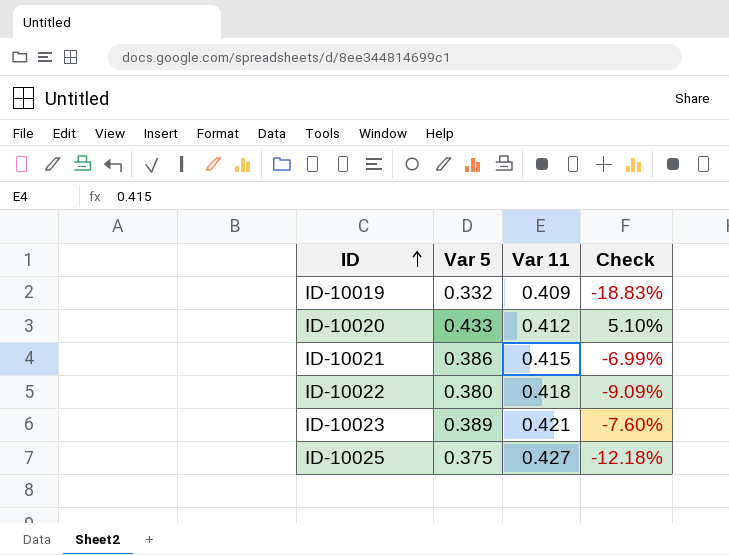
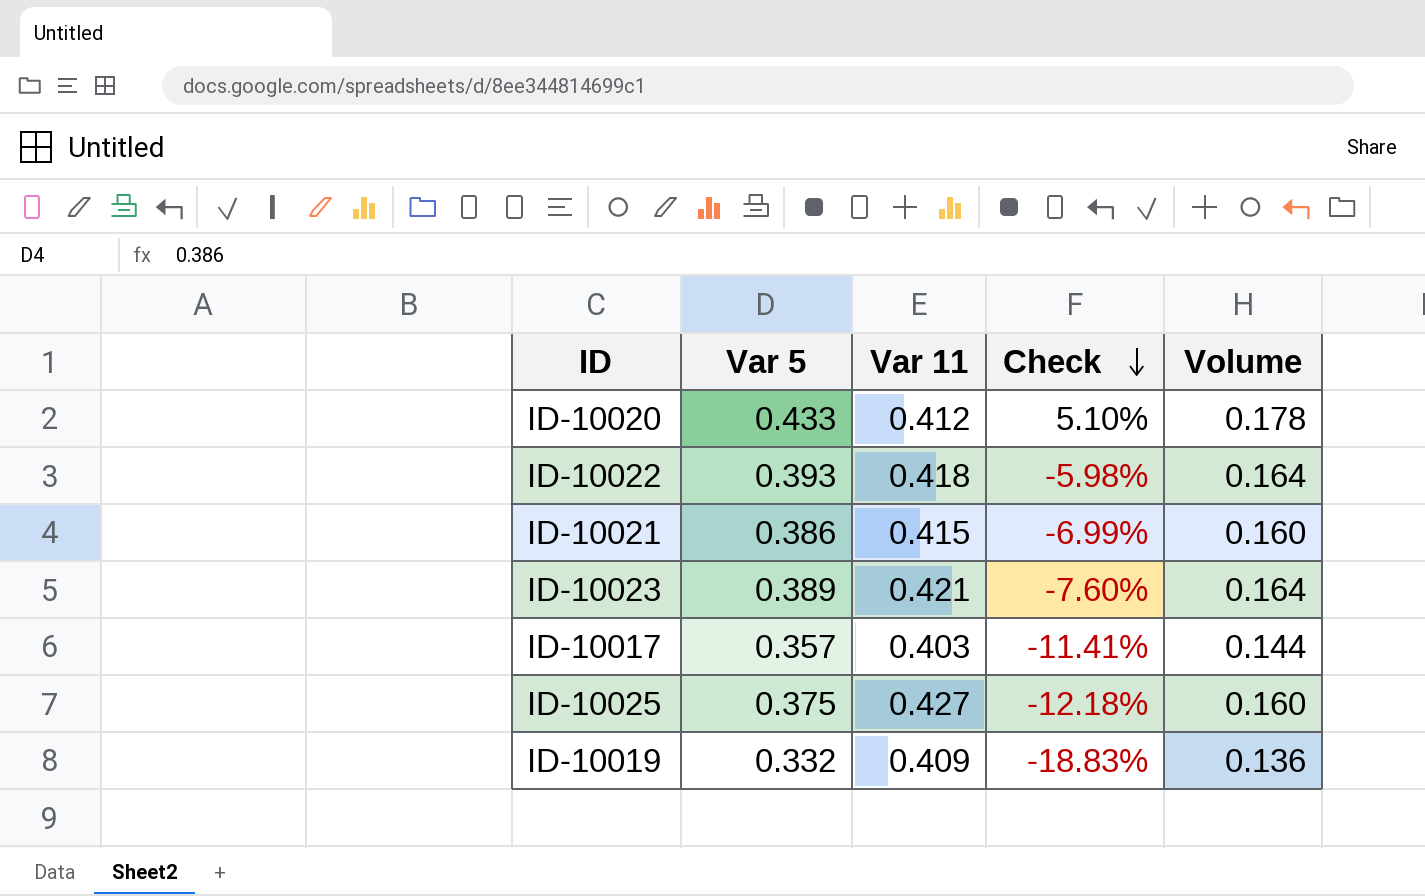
row order: ID ascending -> Check descending
column Volume | formula: none -> [Var 5] * [Var 11]
ID-10022 | Var 5: 0.380 -> 0.393
ID-10022 | Check: -9.09% -> -5.98%
row ID-10017: none -> 0.357 | 0.403 | -11.41% | 0.144

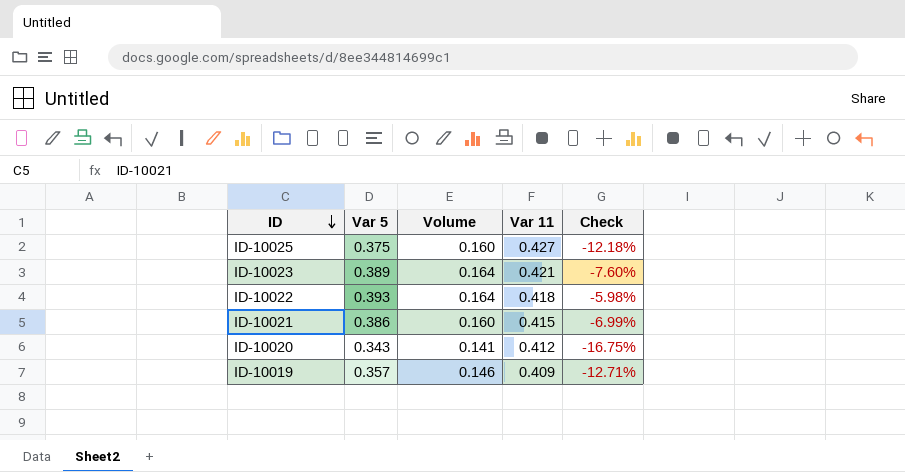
row order: Check descending -> ID descending
column Volume | position: 5 -> 3
row ID-10017: 0.357 | 0.403 | -11.41% | 0.144 -> none
ID-10020 | Var 5: 0.433 -> 0.343
ID-10020 | Volume: 0.178 -> 0.141
ID-10020 | Check: 5.10% -> -16.75%
ID-10019 | Var 5: 0.332 -> 0.357
ID-10019 | Volume: 0.136 -> 0.146
ID-10019 | Check: -18.83% -> -12.71%

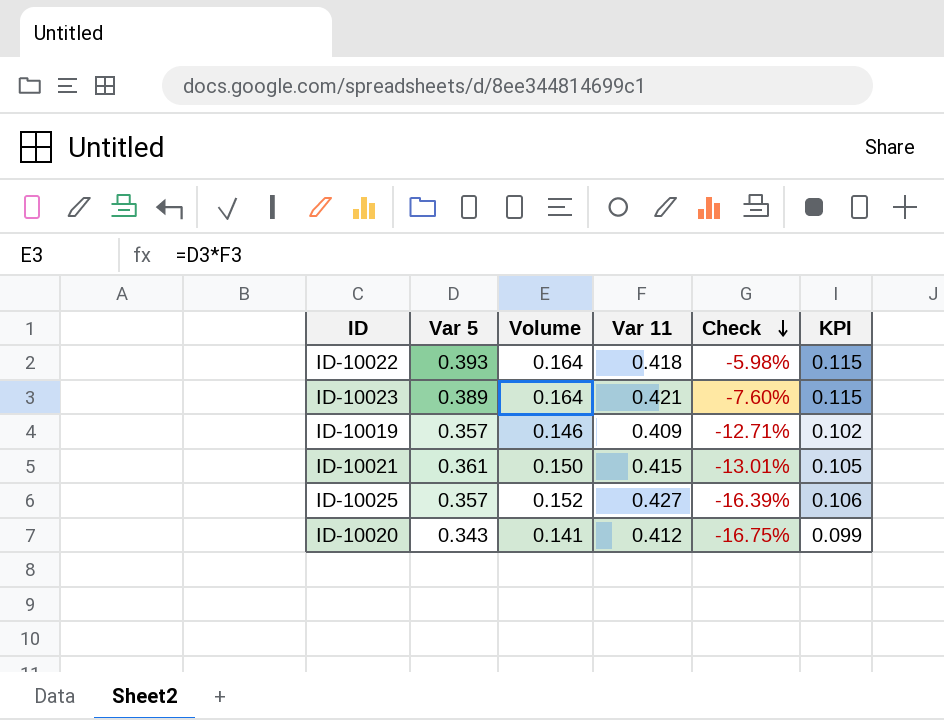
row order: ID descending -> Check descending
column KPI | formula: none -> [Volume] * 0.7
ID-10021 | Var 5: 0.386 -> 0.361
ID-10021 | Volume: 0.160 -> 0.150
ID-10021 | Check: -6.99% -> -13.01%
ID-10025 | Var 5: 0.375 -> 0.357
ID-10025 | Volume: 0.160 -> 0.152
ID-10025 | Check: -12.18% -> -16.39%

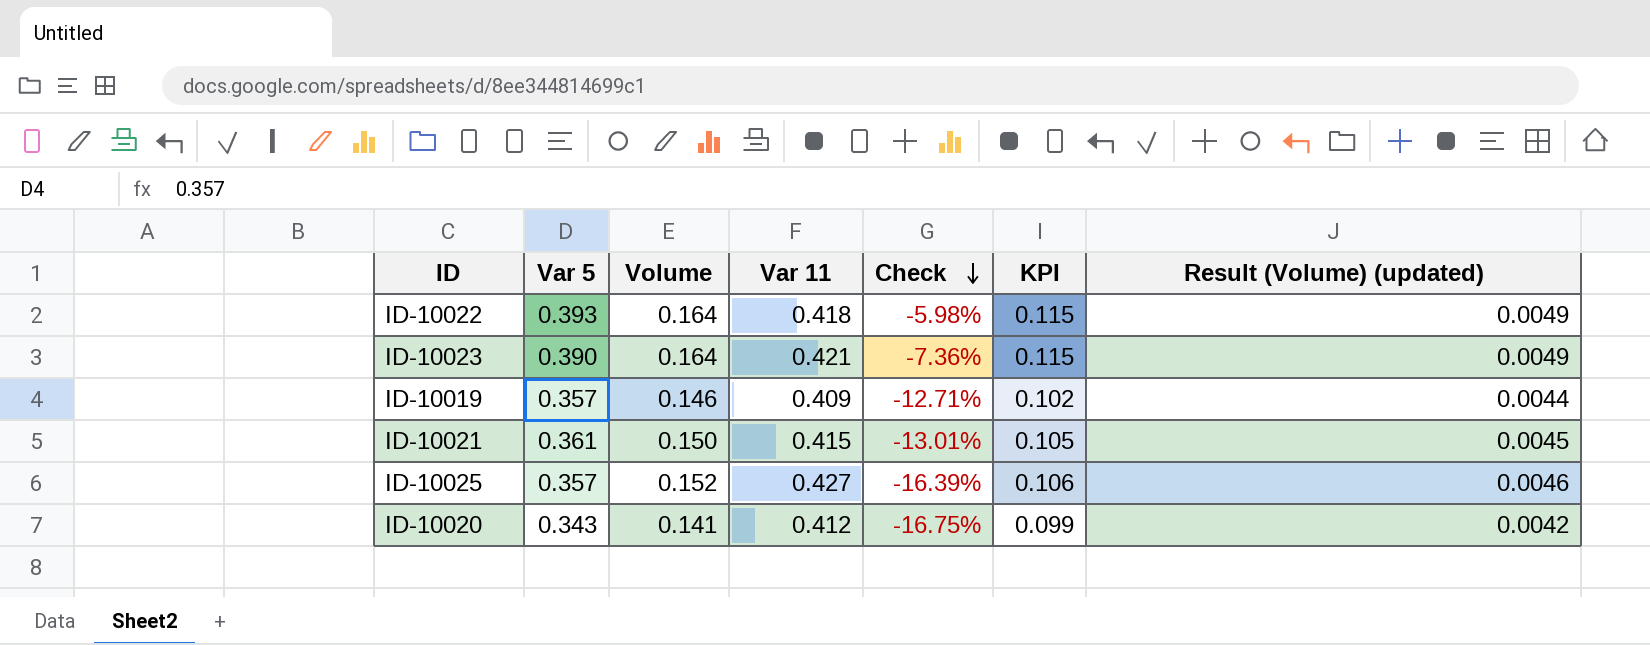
column Result (Volume) (updated) | formula: none -> [Volume] * 0.03
ID-10023 | Var 5: 0.389 -> 0.390
ID-10023 | Check: -7.60% -> -7.36%

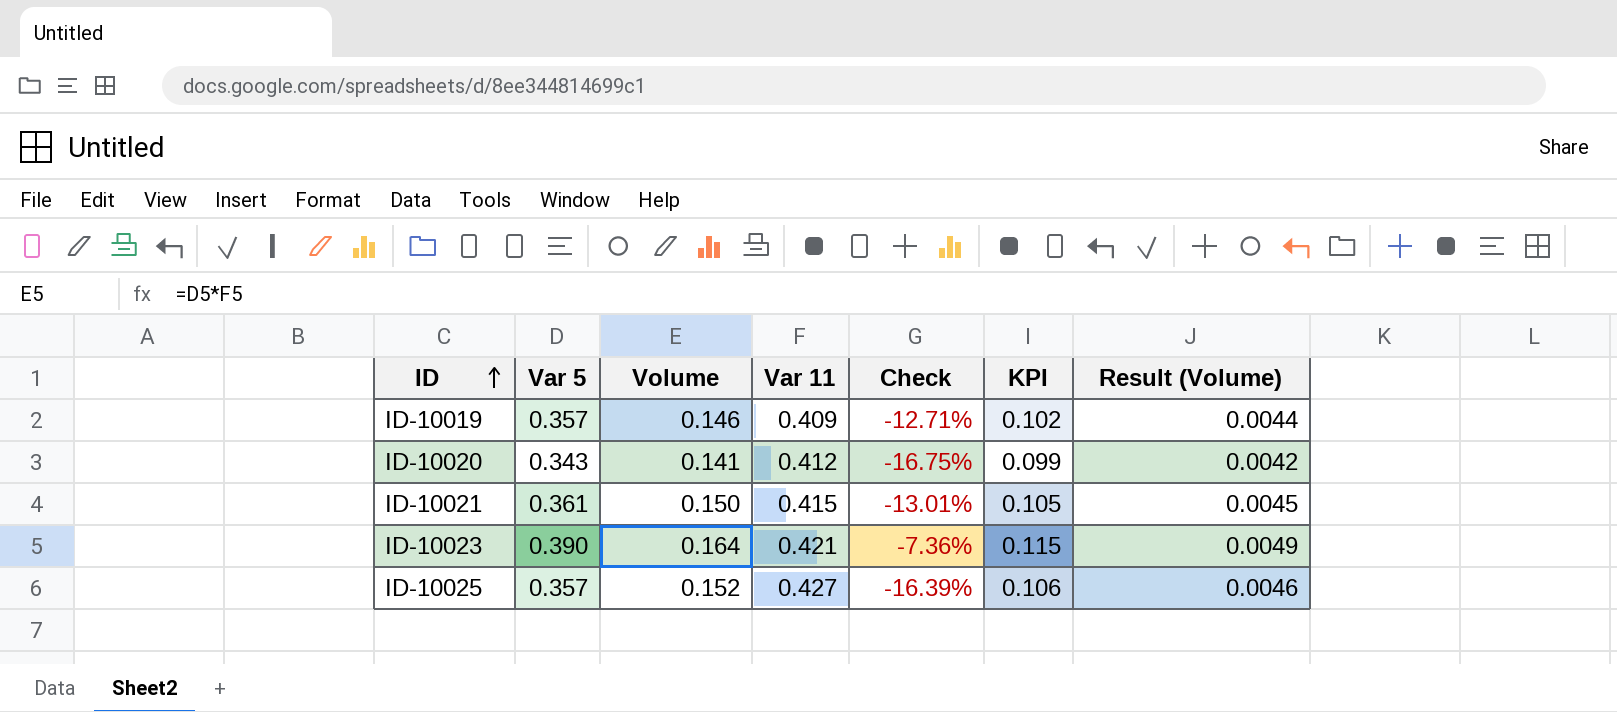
row order: Check descending -> ID ascending
column name: Result (Volume) (updated) -> Result (Volume)
row ID-10022: 0.393 | 0.164 | 0.418 | -5.98% | 0.115 | 0.0049 -> none

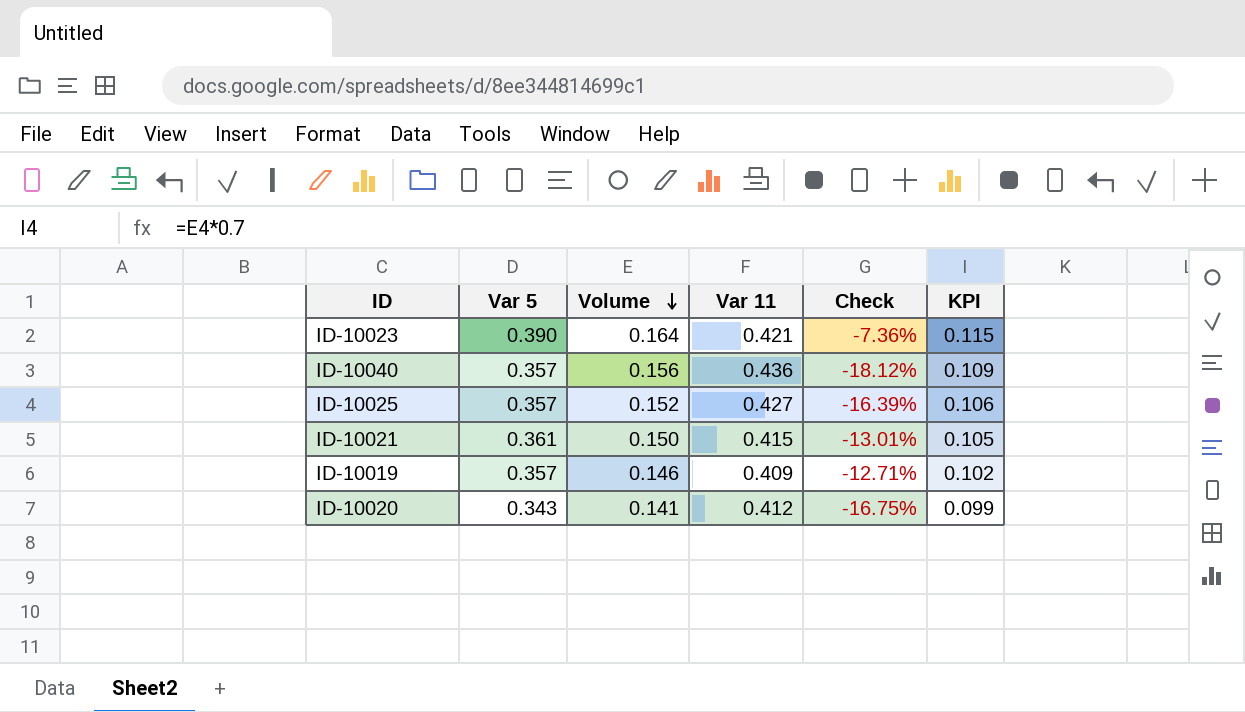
row order: ID ascending -> Volume descending
column Result (Volume) | formula: [Volume] * 0.03 -> none
row ID-10040: none -> 0.357 | 0.156 | 0.436 | -18.12% | 0.109

